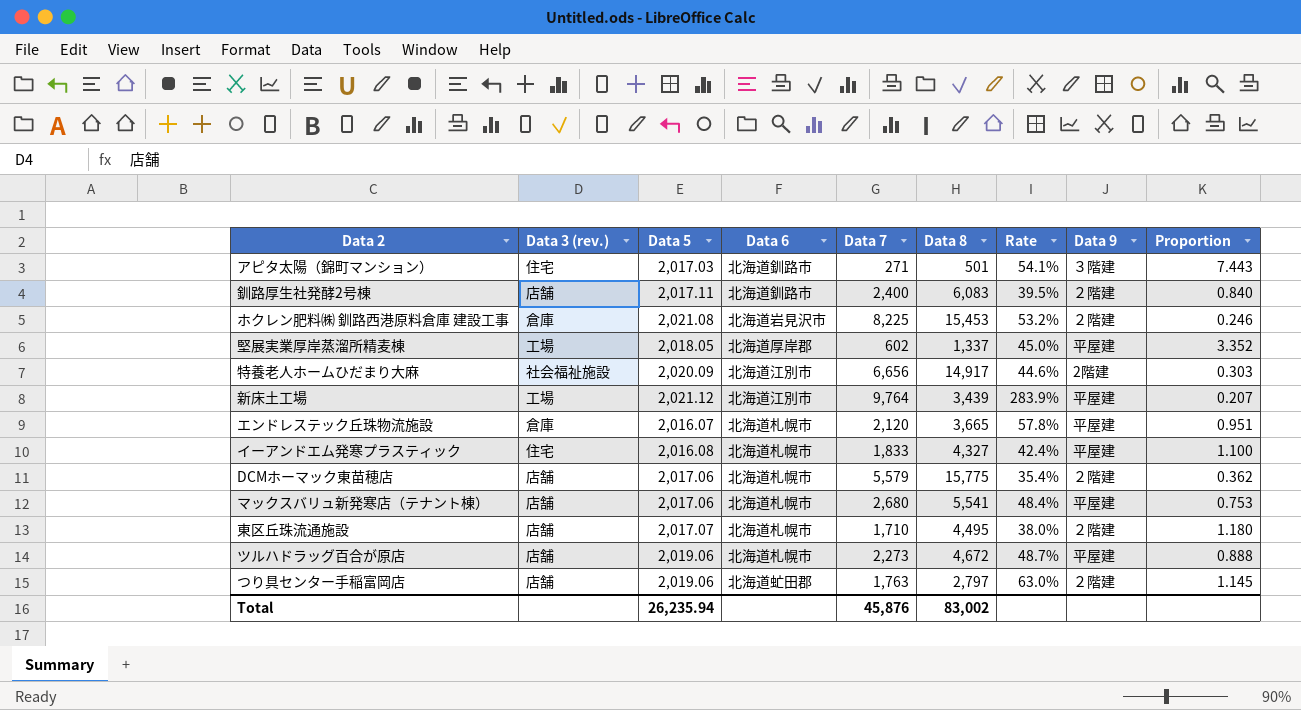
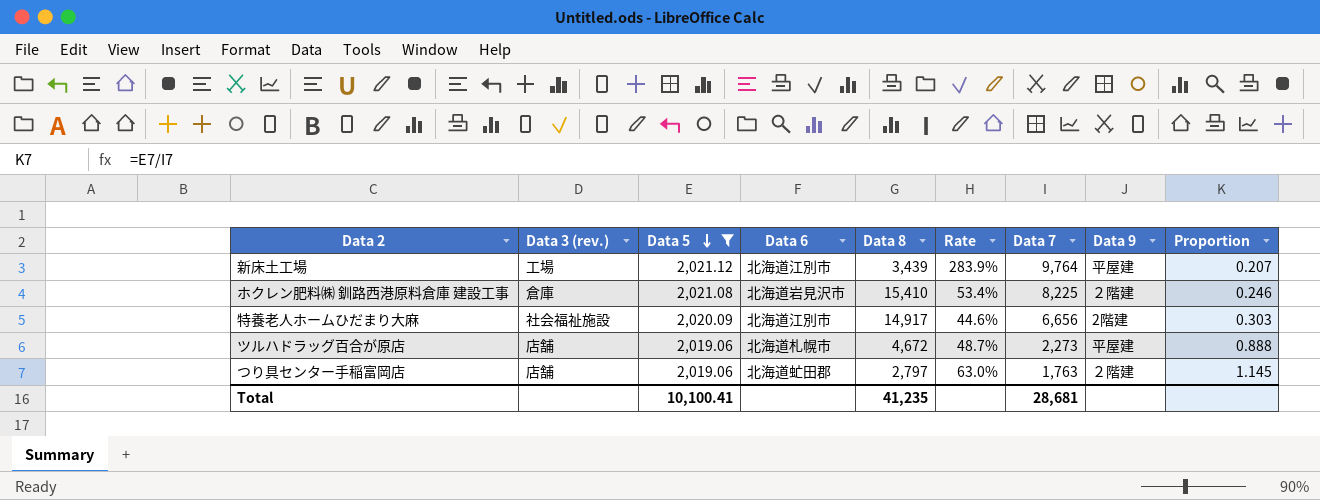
filter: none -> Data 5 >= 2,019.06
row order: none -> Data 5 descending
column Data 7 | position: 5 -> 7
ホクレン肥料㈱ 釧路西港原料倉庫 建設工事 | Data 8: 15,453 -> 15,410
ホクレン肥料㈱ 釧路西港原料倉庫 建設工事 | Rate: 53.2% -> 53.4%
Total | Data 5: 26,235.94 -> 10,100.41
Total | Data 8: 83,002 -> 41,235
Total | Data 7: 45,876 -> 28,681

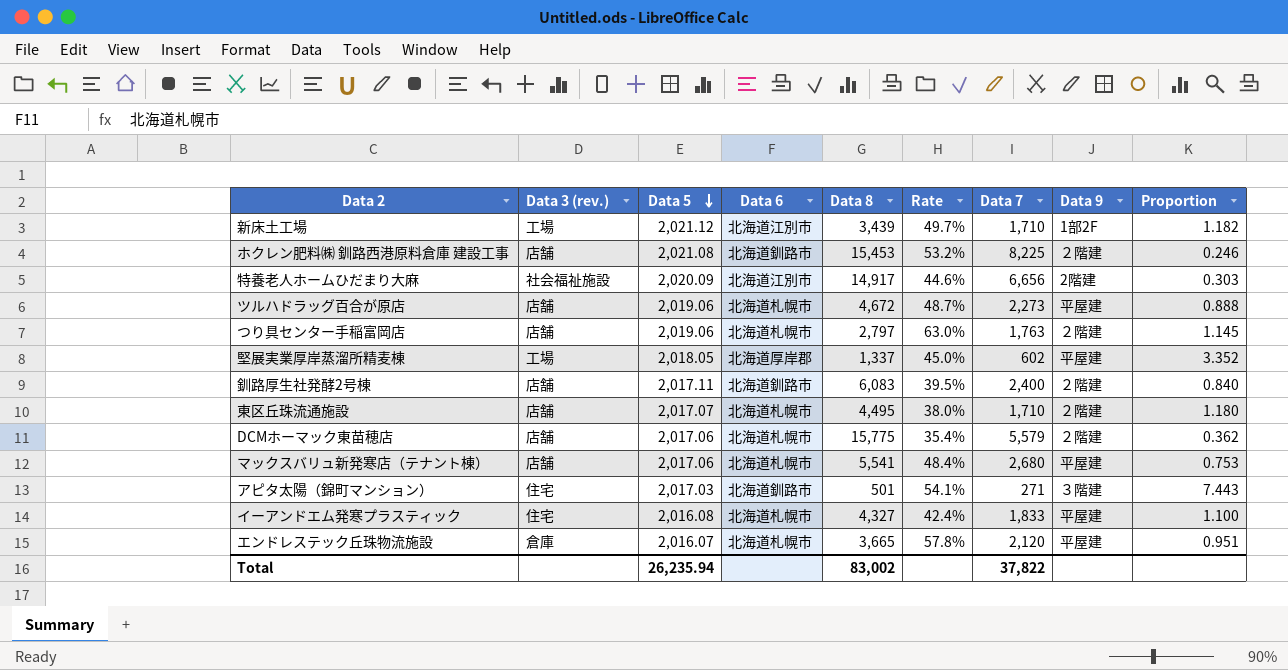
filter: Data 5 >= 2,019.06 -> none
新床土工場 | Rate: 283.9% -> 49.7%
新床土工場 | Data 7: 9,764 -> 1,710
新床土工場 | Data 9: 平屋建 -> 1部2F
新床土工場 | Proportion: 0.207 -> 1.182
ホクレン肥料㈱ 釧路西港原料倉庫 建設工事 | Data 3 (rev.): 倉庫 -> 店舗
ホクレン肥料㈱ 釧路西港原料倉庫 建設工事 | Data 6: 北海道岩見沢市 -> 北海道釧路市
ホクレン肥料㈱ 釧路西港原料倉庫 建設工事 | Data 8: 15,410 -> 15,453
ホクレン肥料㈱ 釧路西港原料倉庫 建設工事 | Rate: 53.4% -> 53.2%
つり具センター手稲富岡店 | Data 6: 北海道虻田郡 -> 北海道札幌市
Total | Data 5: 10,100.41 -> 26,235.94
Total | Data 8: 41,235 -> 83,002
Total | Data 7: 28,681 -> 37,822

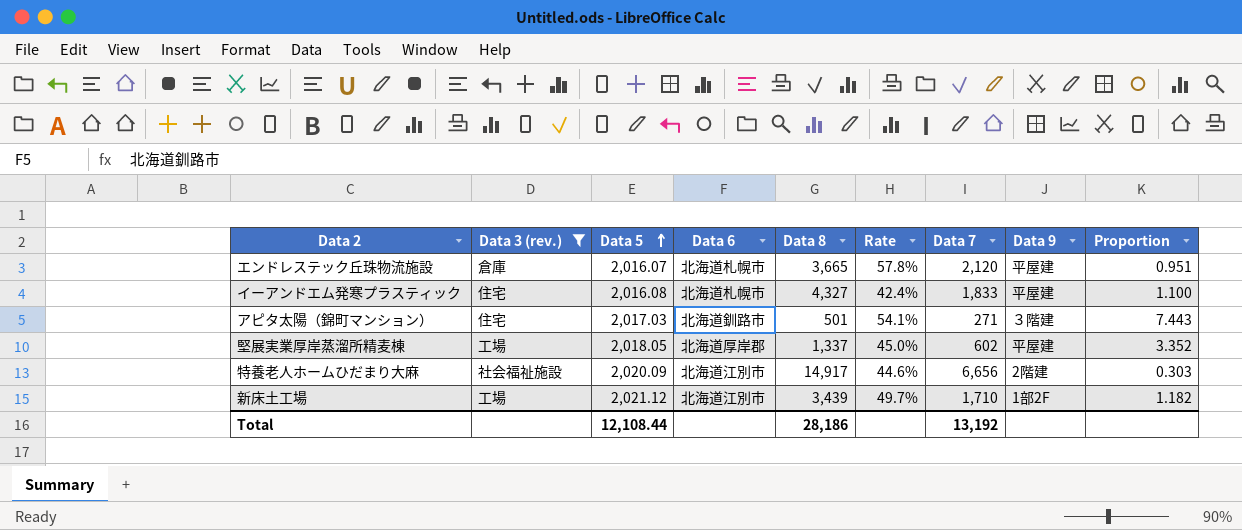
filter: none -> Data 3 (rev.) != 店舗
row order: Data 5 descending -> Data 5 ascending
Total | Data 5: 26,235.94 -> 12,108.44
Total | Data 8: 83,002 -> 28,186
Total | Data 7: 37,822 -> 13,192

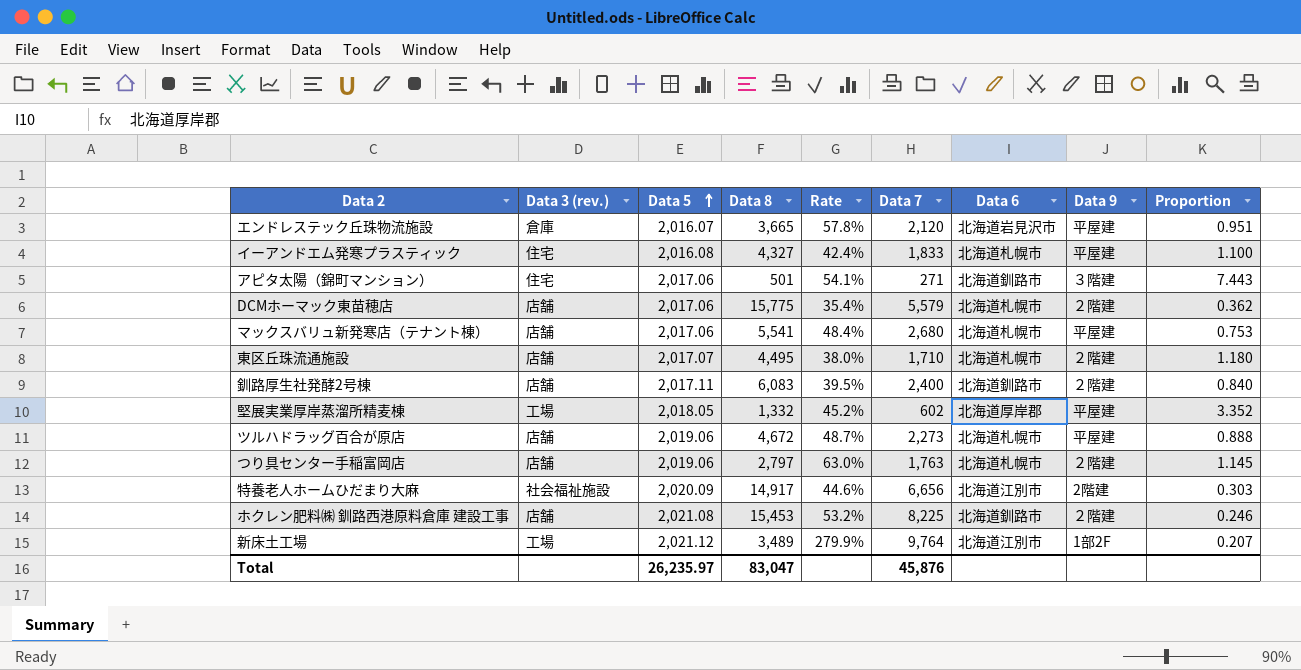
filter: Data 3 (rev.) != 店舗 -> none
column Data 6 | position: 4 -> 7
エンドレステック丘珠物流施設 | Data 6: 北海道札幌市 -> 北海道岩見沢市
アピタ太陽（錦町マンション） | Data 5: 2,017.03 -> 2,017.06
堅展実業厚岸蒸溜所精麦棟 | Data 8: 1,337 -> 1,332
堅展実業厚岸蒸溜所精麦棟 | Rate: 45.0% -> 45.2%
新床土工場 | Data 8: 3,439 -> 3,489
新床土工場 | Rate: 49.7% -> 279.9%
新床土工場 | Data 7: 1,710 -> 9,764
新床土工場 | Proportion: 1.182 -> 0.207
Total | Data 5: 12,108.44 -> 26,235.97
Total | Data 8: 28,186 -> 83,047
Total | Data 7: 13,192 -> 45,876

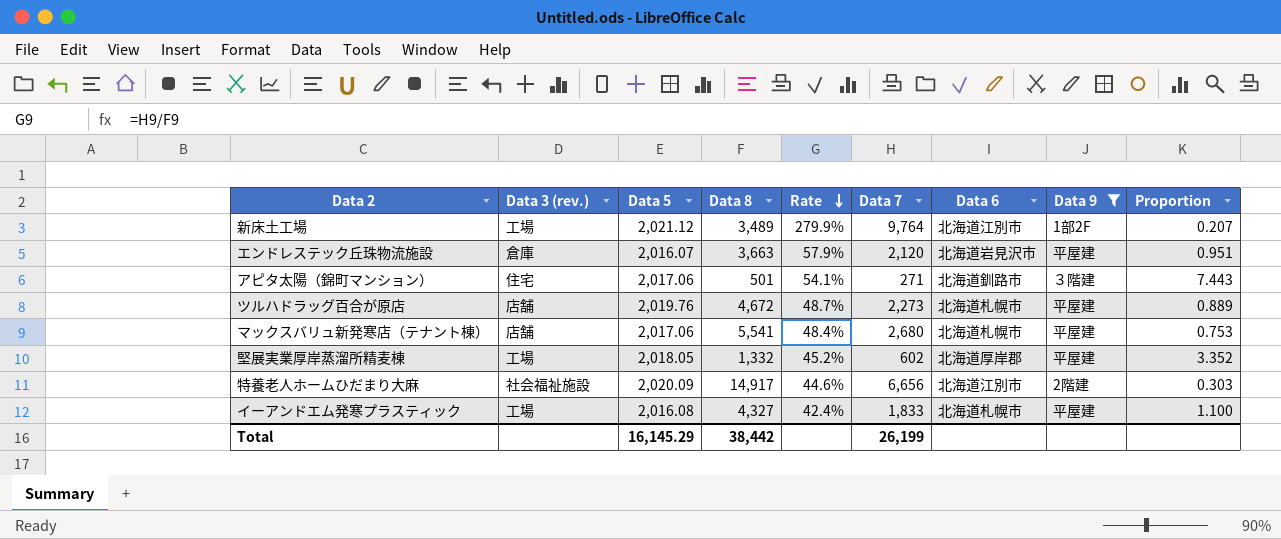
filter: none -> Data 9 != ２階建
row order: Data 5 ascending -> Rate descending
エンドレステック丘珠物流施設 | Data 8: 3,665 -> 3,663
エンドレステック丘珠物流施設 | Rate: 57.8% -> 57.9%
ツルハドラッグ百合が原店 | Data 5: 2,019.06 -> 2,019.76
ツルハドラッグ百合が原店 | Proportion: 0.888 -> 0.889
イーアンドエム発寒プラスティック | Data 3 (rev.): 住宅 -> 工場
Total | Data 5: 26,235.97 -> 16,145.29
Total | Data 8: 83,047 -> 38,442
Total | Data 7: 45,876 -> 26,199

